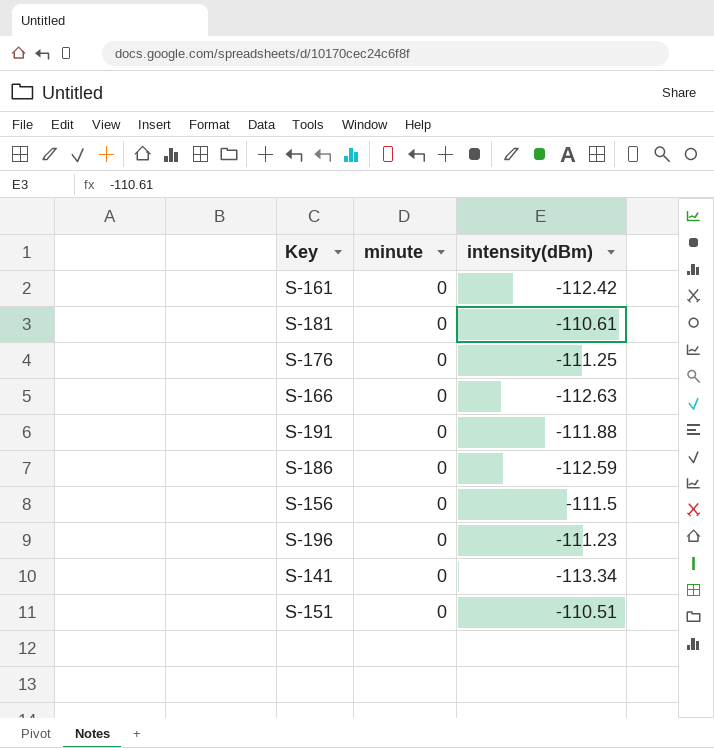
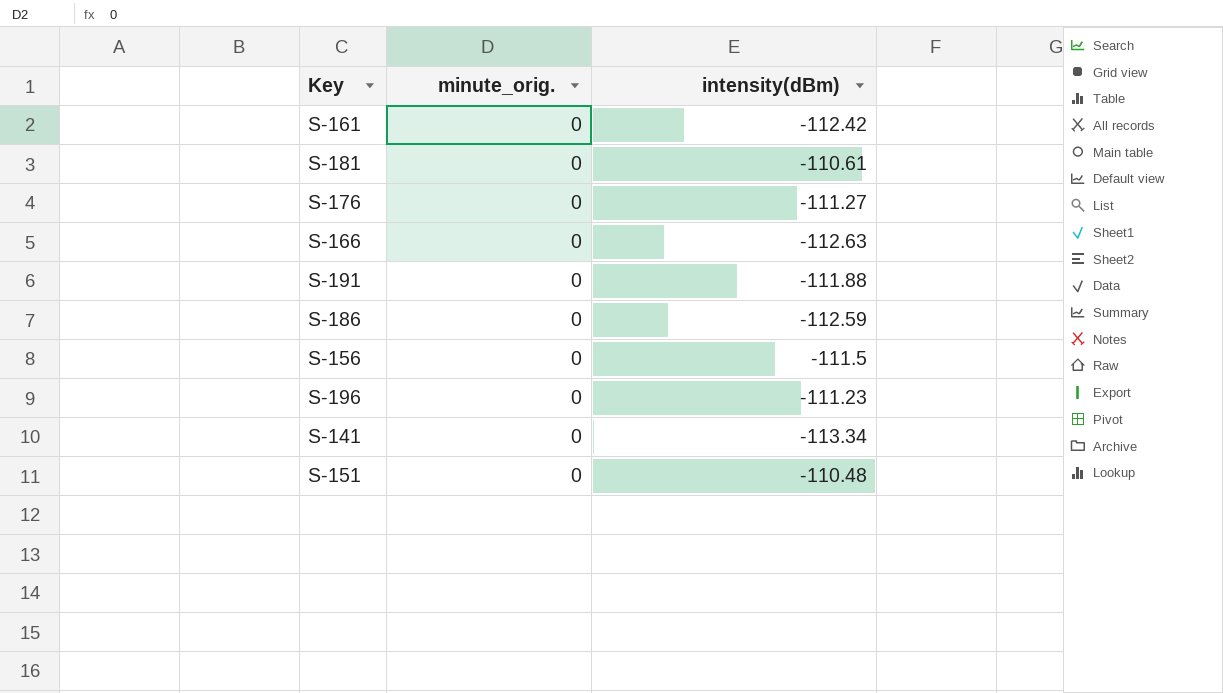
column name: minute -> minute_orig.
S-176 | intensity(dBm): -111.25 -> -111.27
S-151 | intensity(dBm): -110.51 -> -110.48

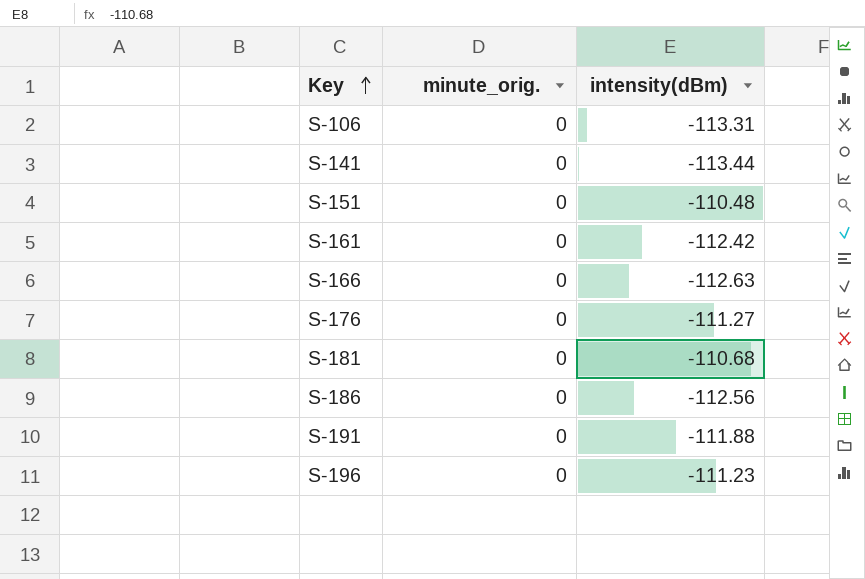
row order: none -> Key ascending
row S-156: 0 | -111.5 -> none
row S-106: none -> 0 | -113.31
S-141 | intensity(dBm): -113.34 -> -113.44
S-181 | intensity(dBm): -110.61 -> -110.68
S-186 | intensity(dBm): -112.59 -> -112.56

